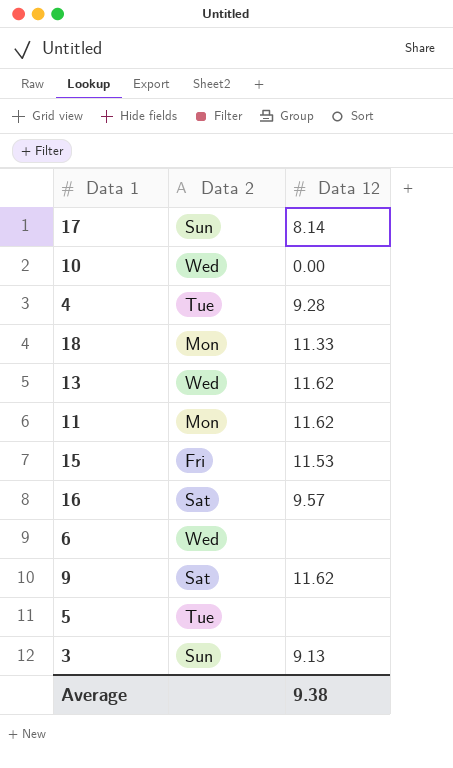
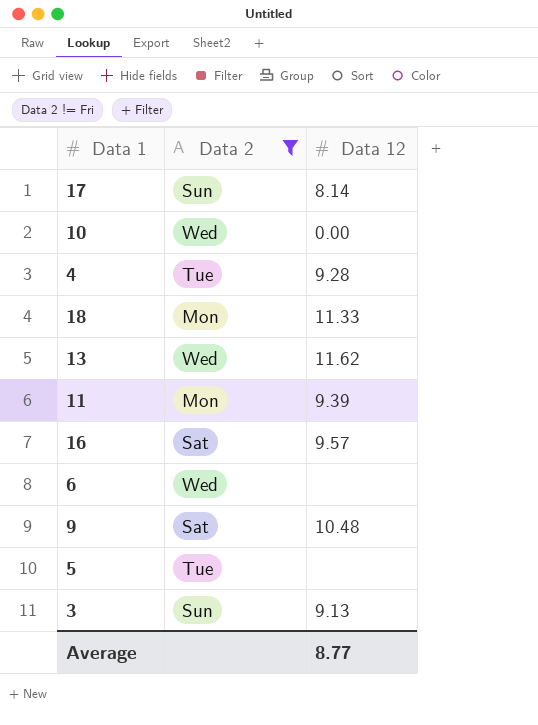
filter: none -> Data 2 != Fri
11 | Data 12: 11.62 -> 9.39
9 | Data 12: 11.62 -> 10.48
Average | Data 12: 9.38 -> 8.77

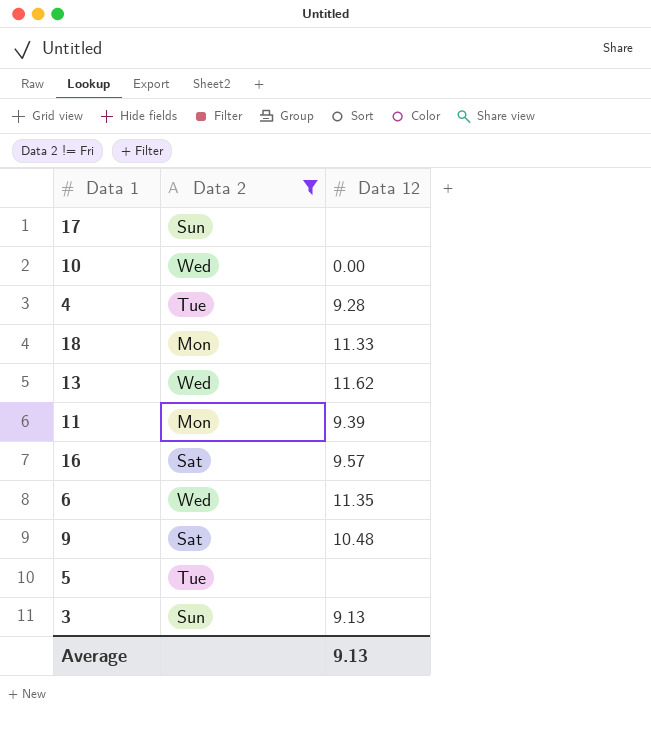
17 | Data 12: 8.14 -> none
6 | Data 12: none -> 11.35
Average | Data 12: 8.77 -> 9.13

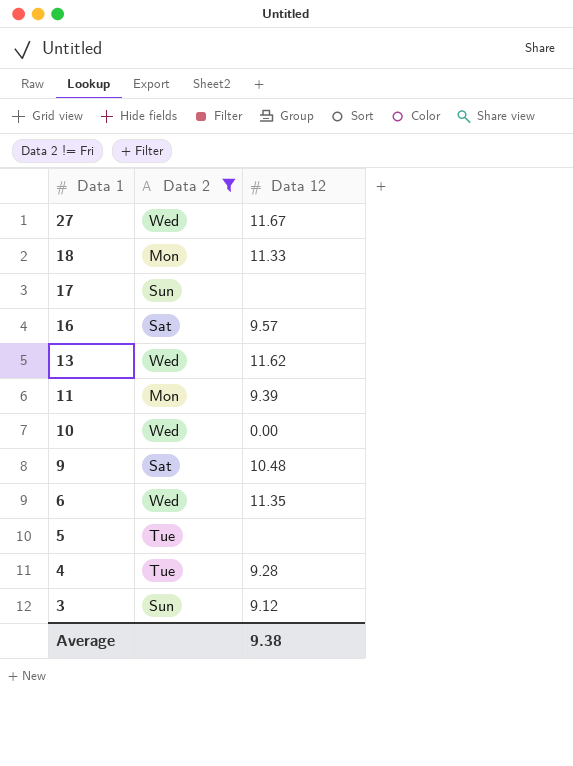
row order: none -> Data 1 descending
row 27: none -> Wed | 11.67
3 | Data 12: 9.13 -> 9.12
Average | Data 12: 9.13 -> 9.38

